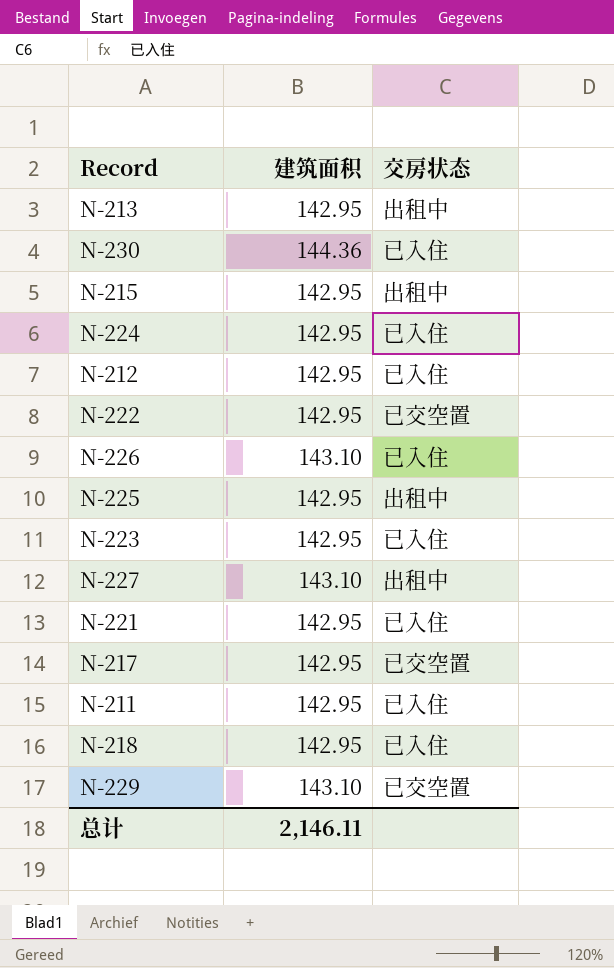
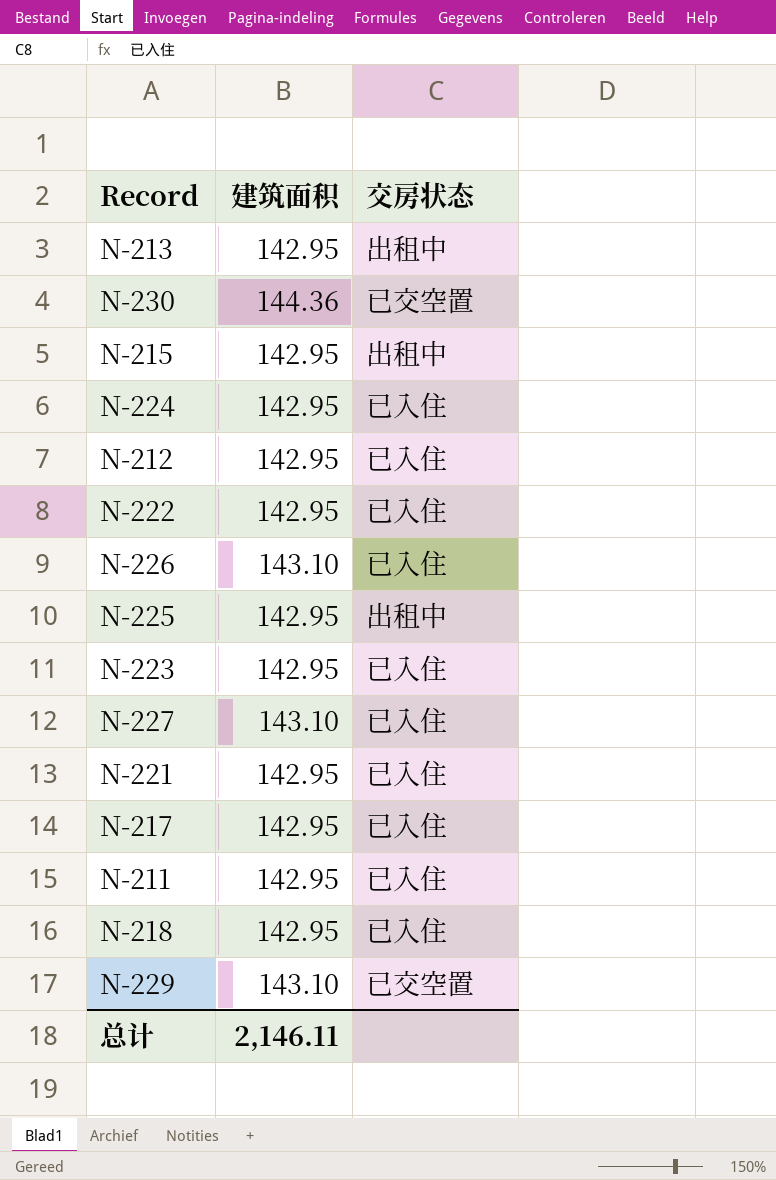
N-230 | 交房状态: 已入住 -> 已交空置
N-222 | 交房状态: 已交空置 -> 已入住
N-227 | 交房状态: 出租中 -> 已入住
N-217 | 交房状态: 已交空置 -> 已入住

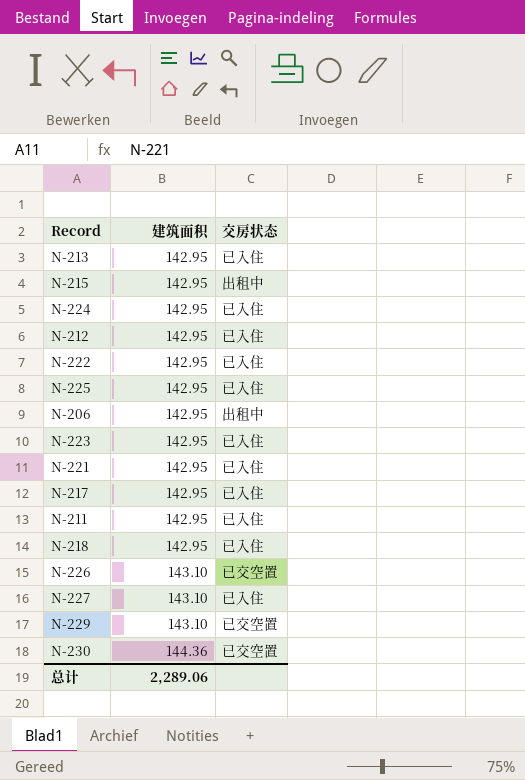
row order: none -> 建筑面积 ascending
N-213 | 交房状态: 出租中 -> 已入住
N-225 | 交房状态: 出租中 -> 已入住
row N-206: none -> 142.95 | 出租中
N-226 | 交房状态: 已入住 -> 已交空置
总计 | 建筑面积: 2,146.11 -> 2,289.06

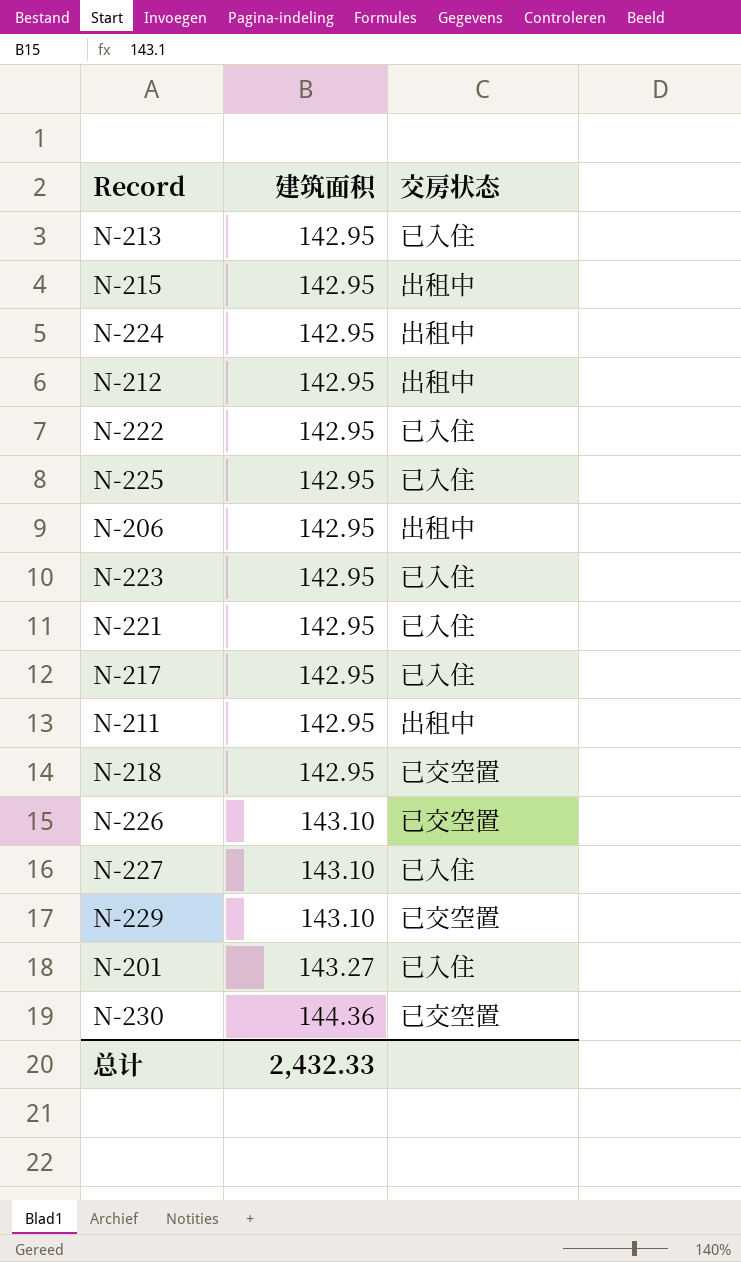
N-224 | 交房状态: 已入住 -> 出租中
N-212 | 交房状态: 已入住 -> 出租中
N-211 | 交房状态: 已入住 -> 出租中
N-218 | 交房状态: 已入住 -> 已交空置
row N-201: none -> 143.27 | 已入住
总计 | 建筑面积: 2,289.06 -> 2,432.33

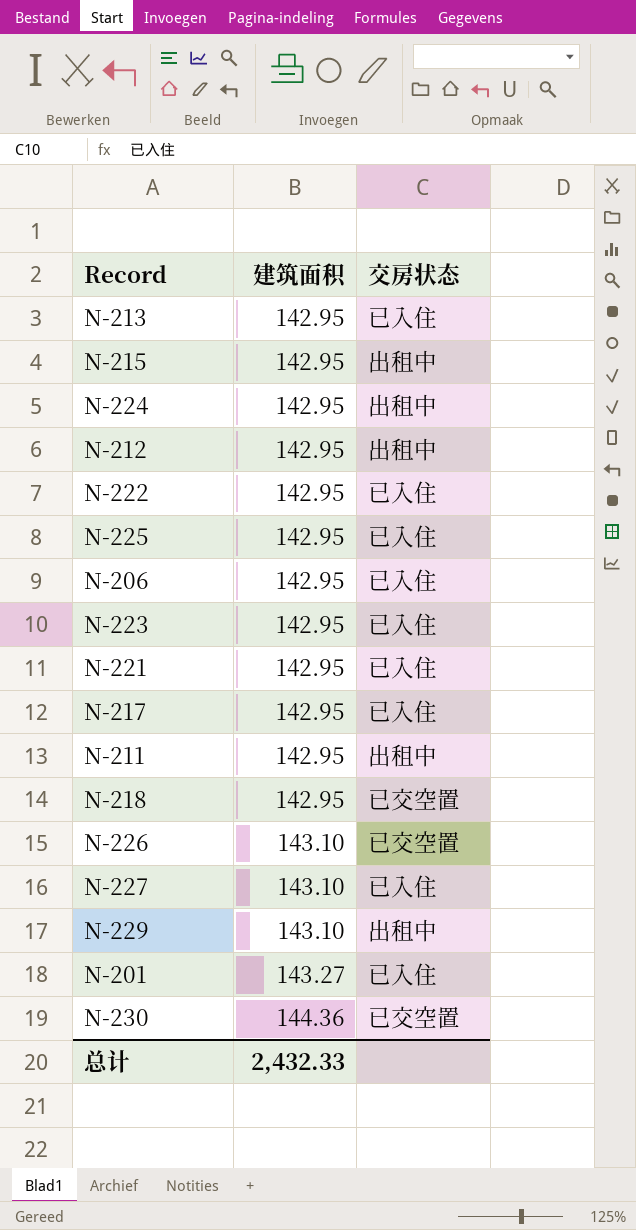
N-206 | 交房状态: 出租中 -> 已入住
N-229 | 交房状态: 已交空置 -> 出租中

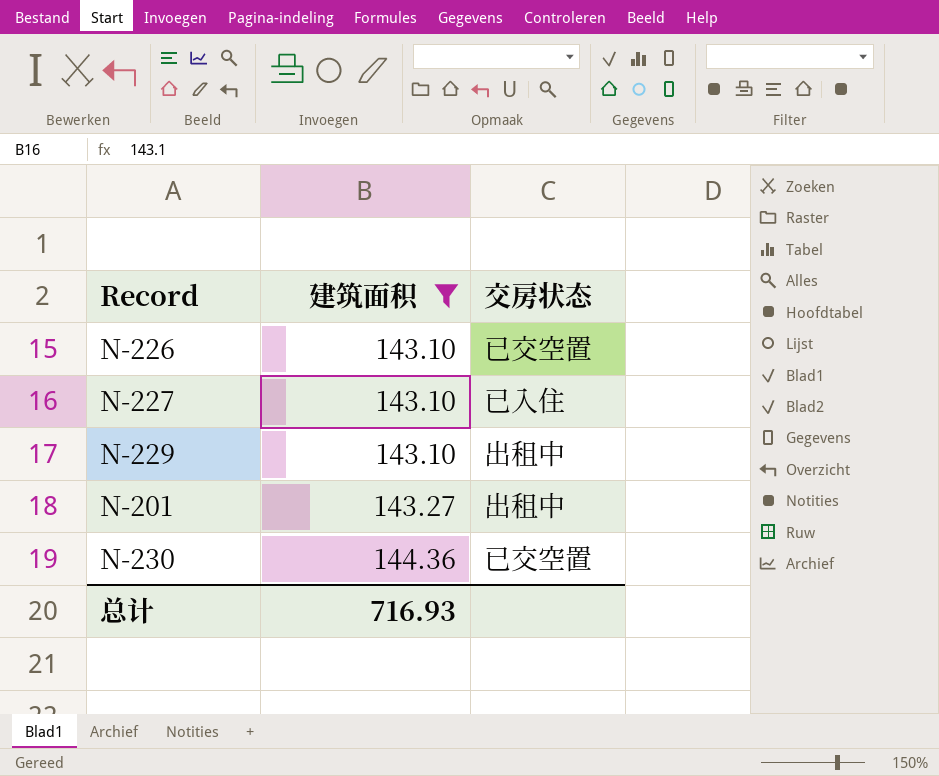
filter: none -> 建筑面积 != 142.95
N-201 | 交房状态: 已入住 -> 出租中
总计 | 建筑面积: 2,432.33 -> 716.93

